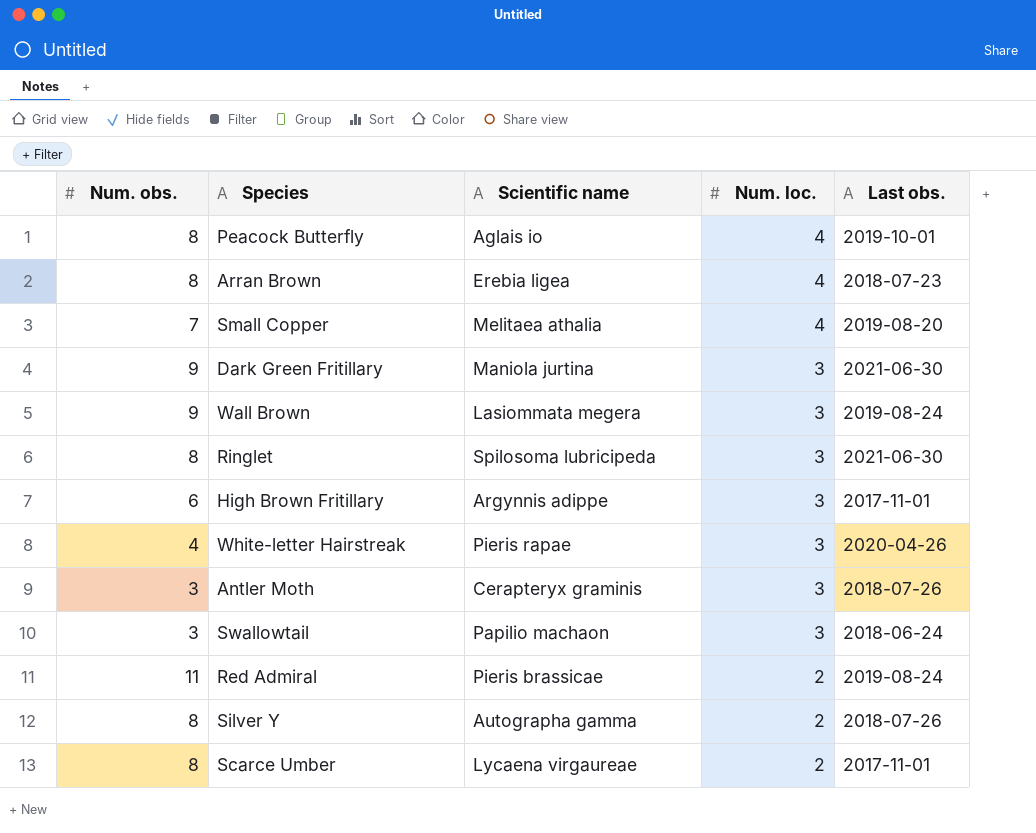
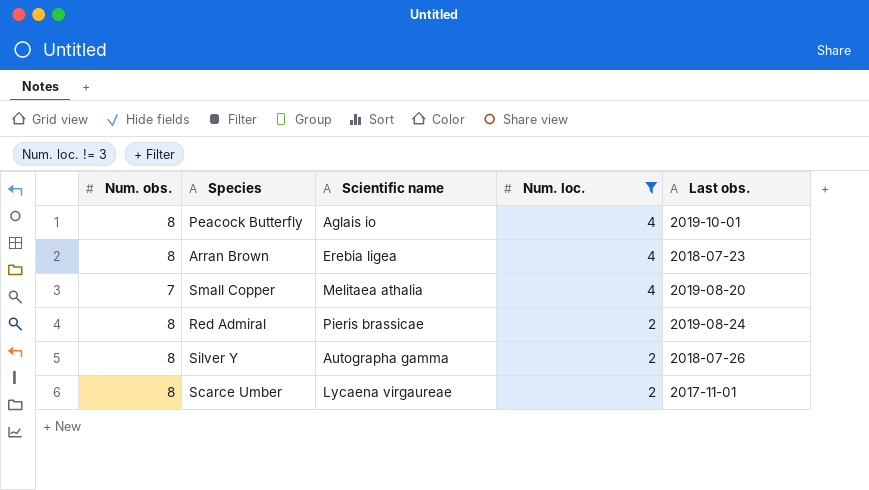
filter: none -> Num. loc. != 3
Red Admiral | Num. obs.: 11 -> 8

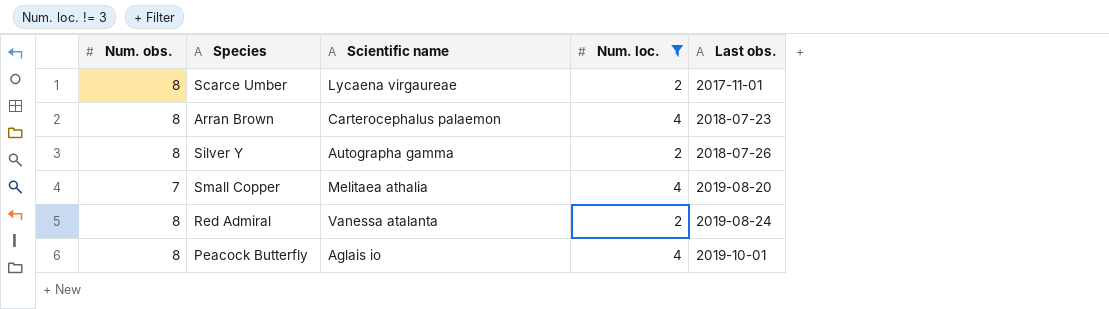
row order: Num. loc. descending -> Last obs. ascending
Arran Brown | Scientific name: Erebia ligea -> Carterocephalus palaemon
Red Admiral | Scientific name: Pieris brassicae -> Vanessa atalanta

